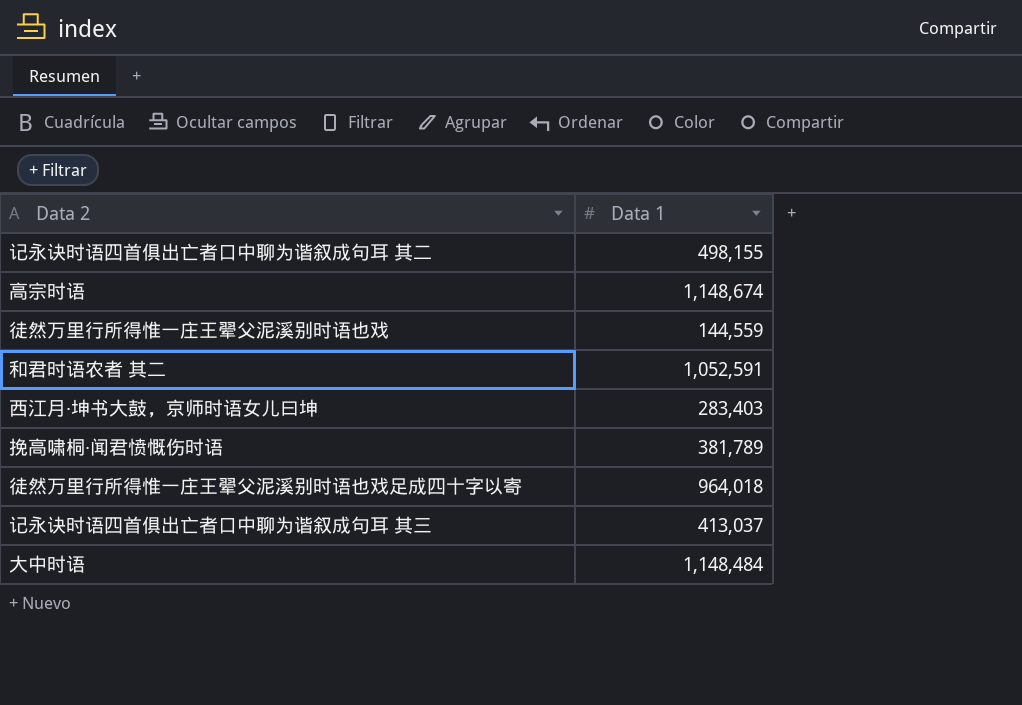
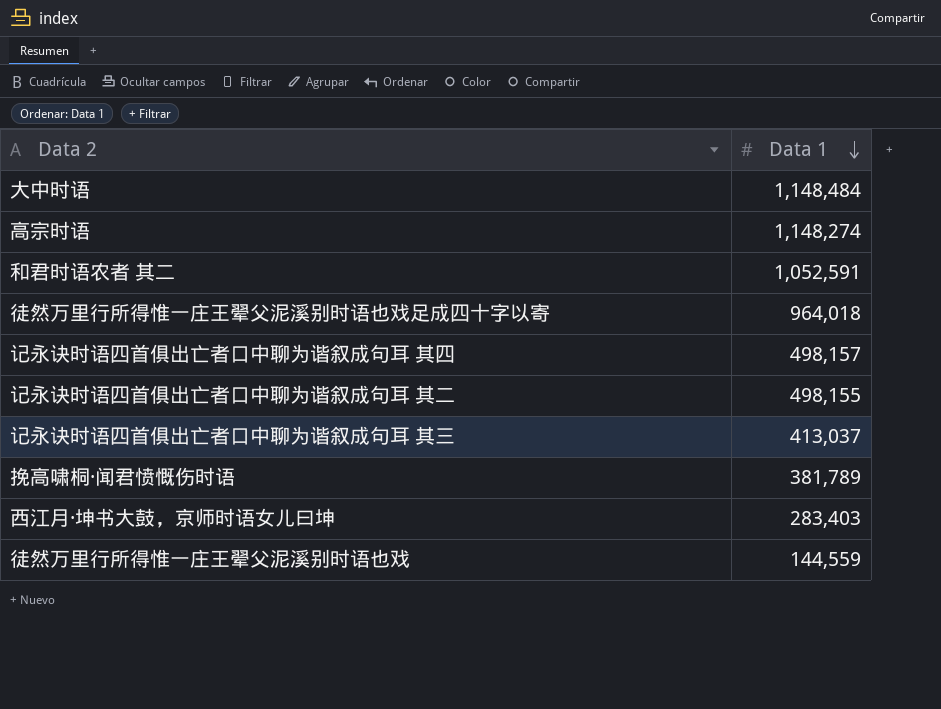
row order: none -> Data 1 descending
高宗时语 | Data 1: 1,148,674 -> 1,148,274
row 记永诀时语四首俱出亡者口中聊为谐叙成句耳 其四: none -> 498,157

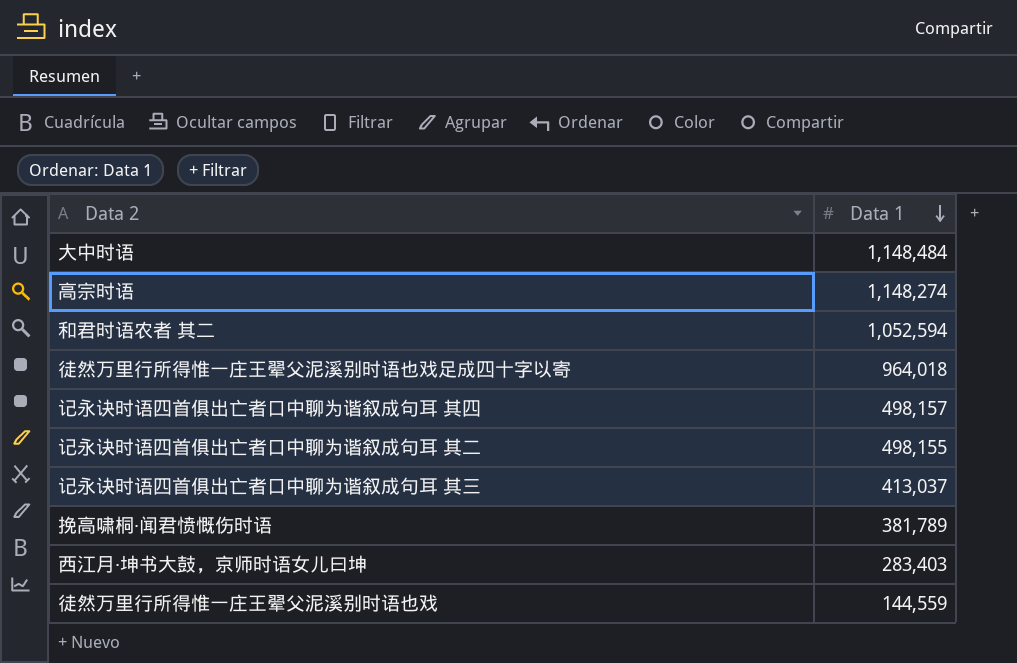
和君时语农者 其二 | Data 1: 1,052,591 -> 1,052,594

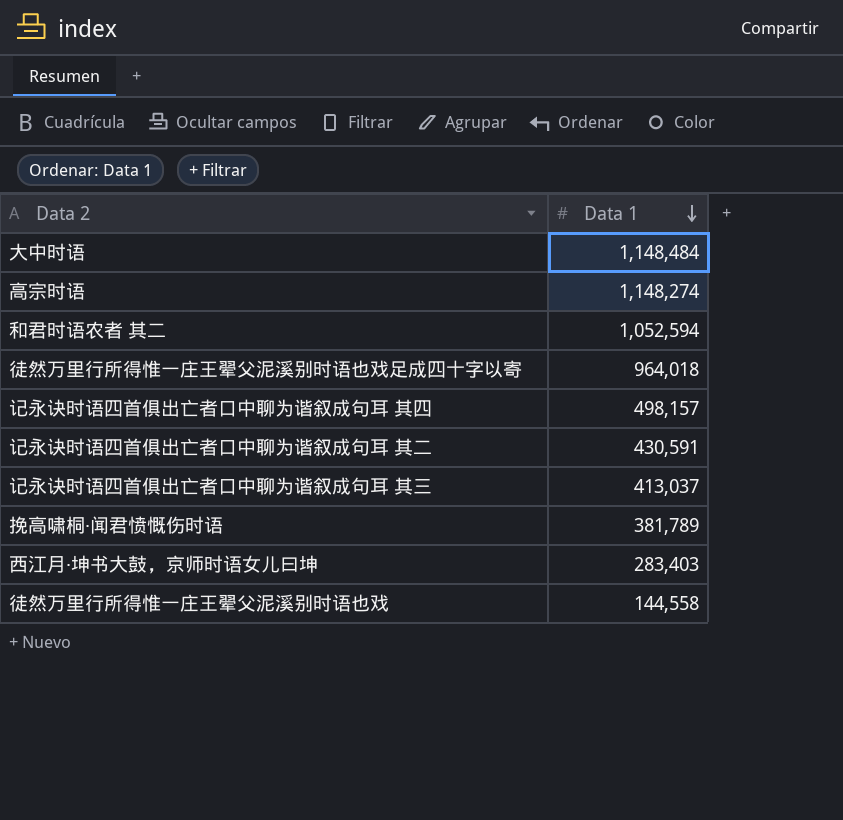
记永诀时语四首俱出亡者口中聊为谐叙成句耳 其二 | Data 1: 498,155 -> 430,591
徒然万里行所得惟一庄王翚父泥溪别时语也戏 | Data 1: 144,559 -> 144,558

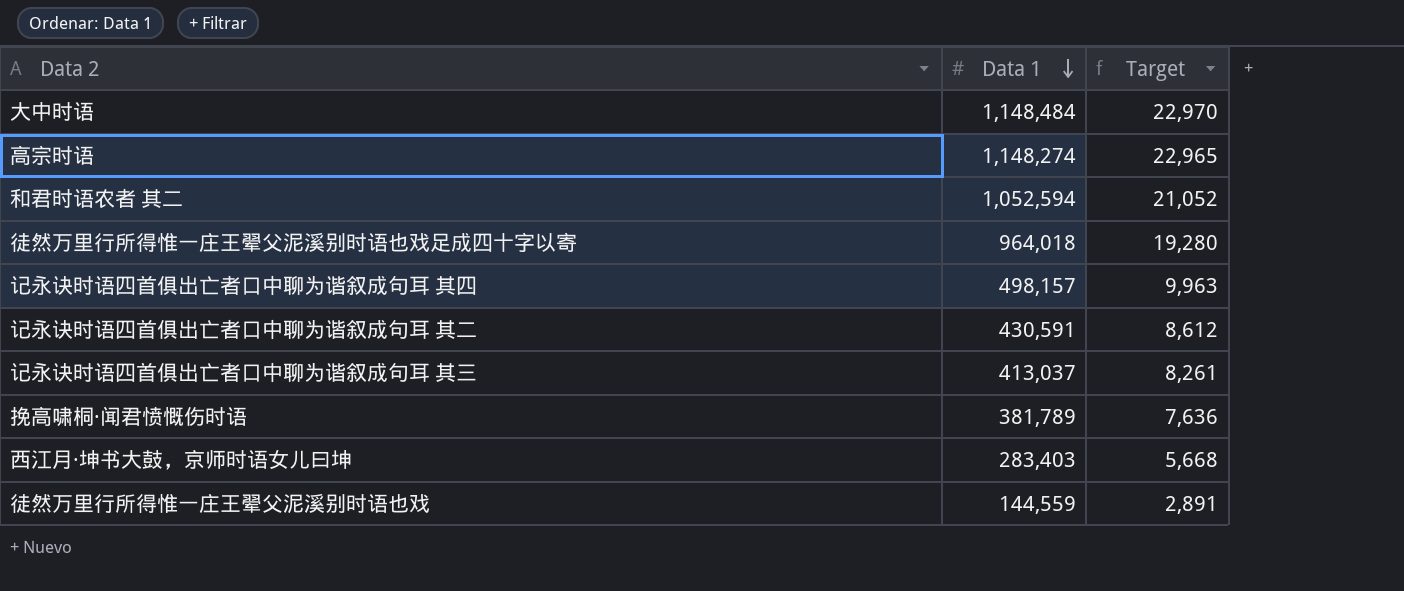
column Target | formula: none -> [Data 1] * 0.02
徒然万里行所得惟一庄王翚父泥溪别时语也戏 | Data 1: 144,558 -> 144,559

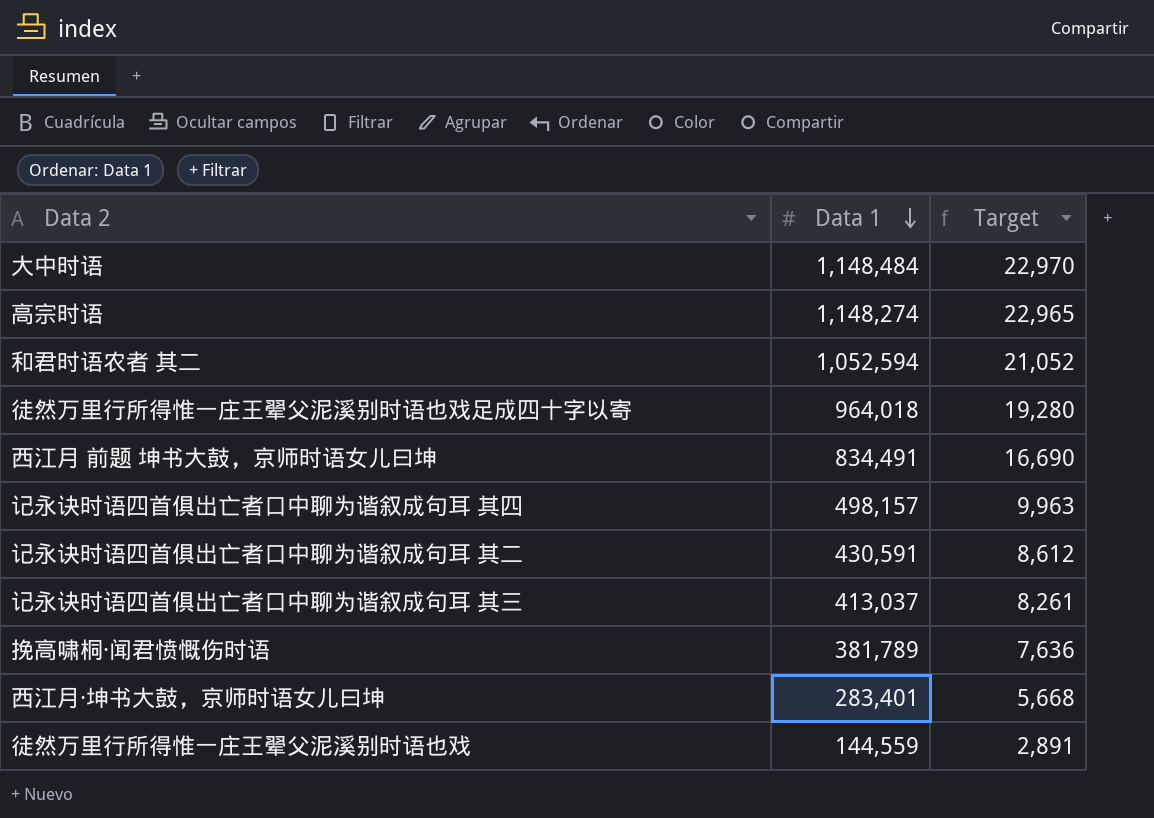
row 西江月 前题 坤书大鼓，京师时语女儿曰坤: none -> 834,491 | 16,690
西江月·坤书大鼓，京师时语女儿曰坤 | Data 1: 283,403 -> 283,401

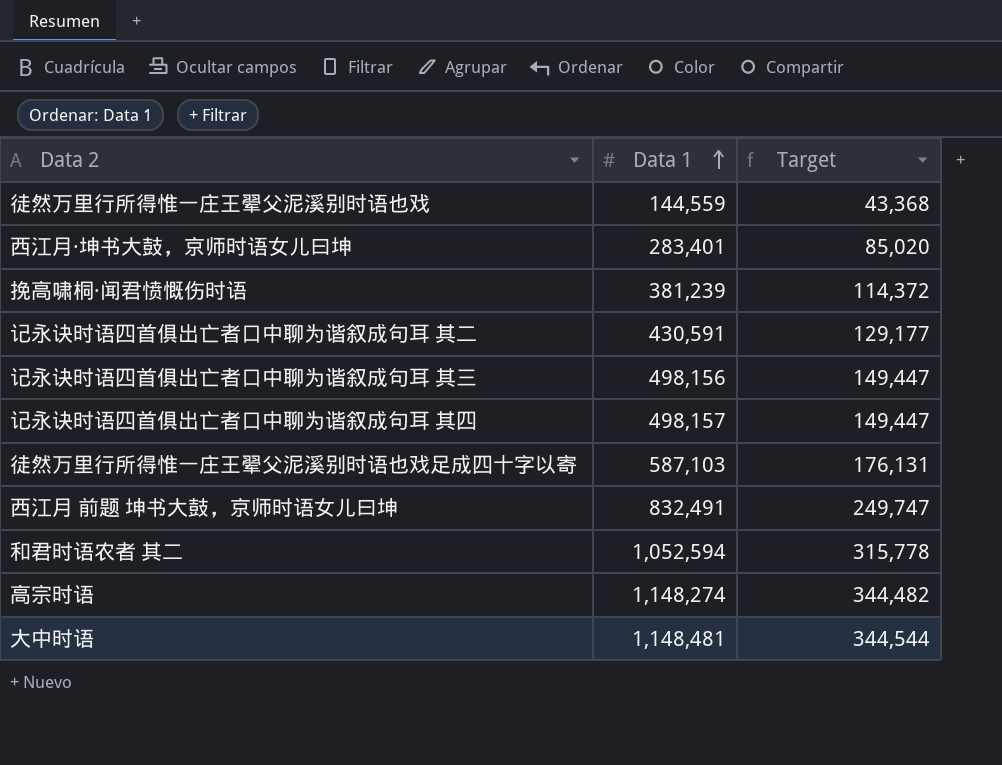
row order: Data 1 descending -> Data 1 ascending
column Target | formula: [Data 1] * 0.02 -> [Data 1] * 0.3
挽高啸桐·闻君愤慨伤时语 | Data 1: 381,789 -> 381,239
记永诀时语四首俱出亡者口中聊为谐叙成句耳 其三 | Data 1: 413,037 -> 498,156
徒然万里行所得惟一庄王翚父泥溪别时语也戏足成四十字以寄 | Data 1: 964,018 -> 587,103
西江月 前题 坤书大鼓，京师时语女儿曰坤 | Data 1: 834,491 -> 832,491
大中时语 | Data 1: 1,148,484 -> 1,148,481

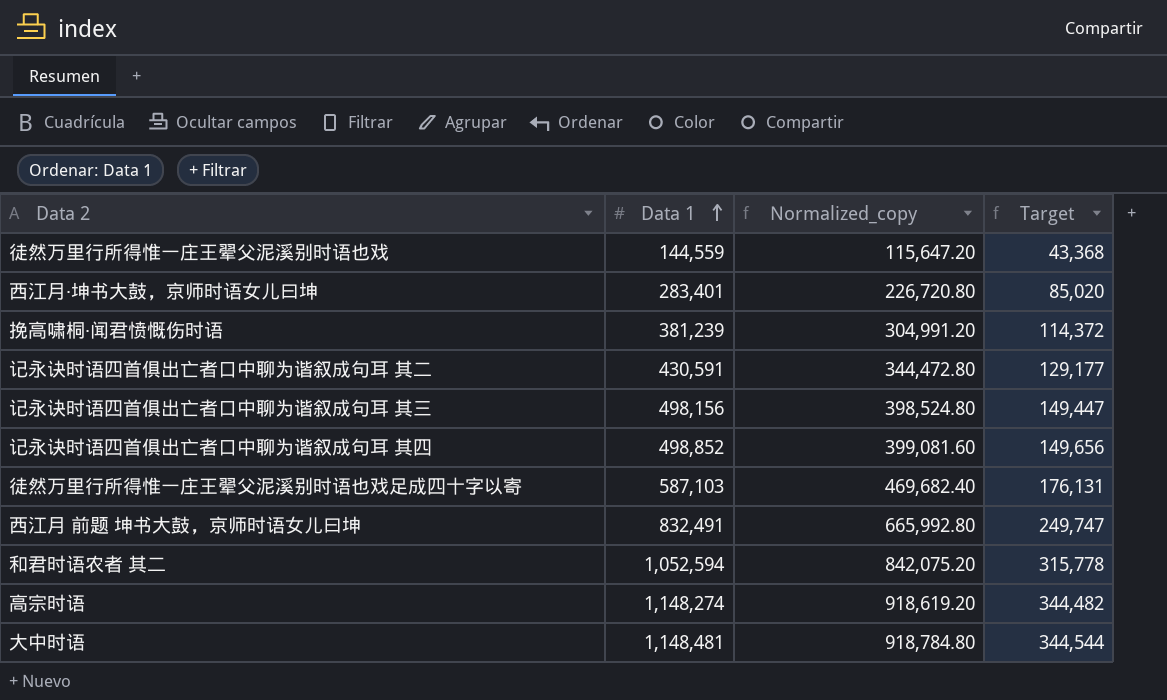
column Normalized_copy | formula: none -> [Data 1] * 0.8
记永诀时语四首俱出亡者口中聊为谐叙成句耳 其四 | Data 1: 498,157 -> 498,852
记永诀时语四首俱出亡者口中聊为谐叙成句耳 其四 | Target: 149,447 -> 149,656

